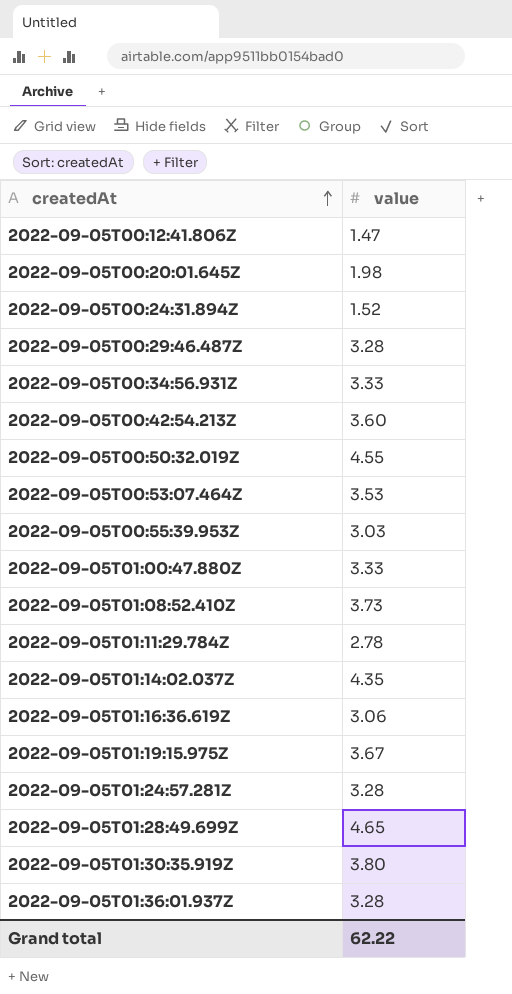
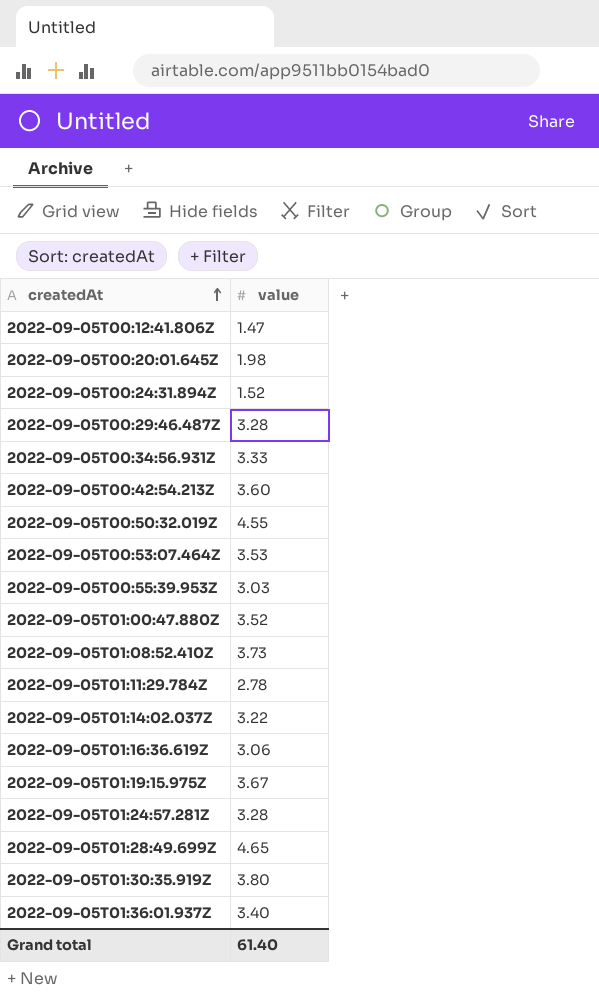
2022-09-05T01:00:47.880Z | value: 3.33 -> 3.52
2022-09-05T01:14:02.037Z | value: 4.35 -> 3.22
2022-09-05T01:36:01.937Z | value: 3.28 -> 3.40
Grand total | value: 62.22 -> 61.40

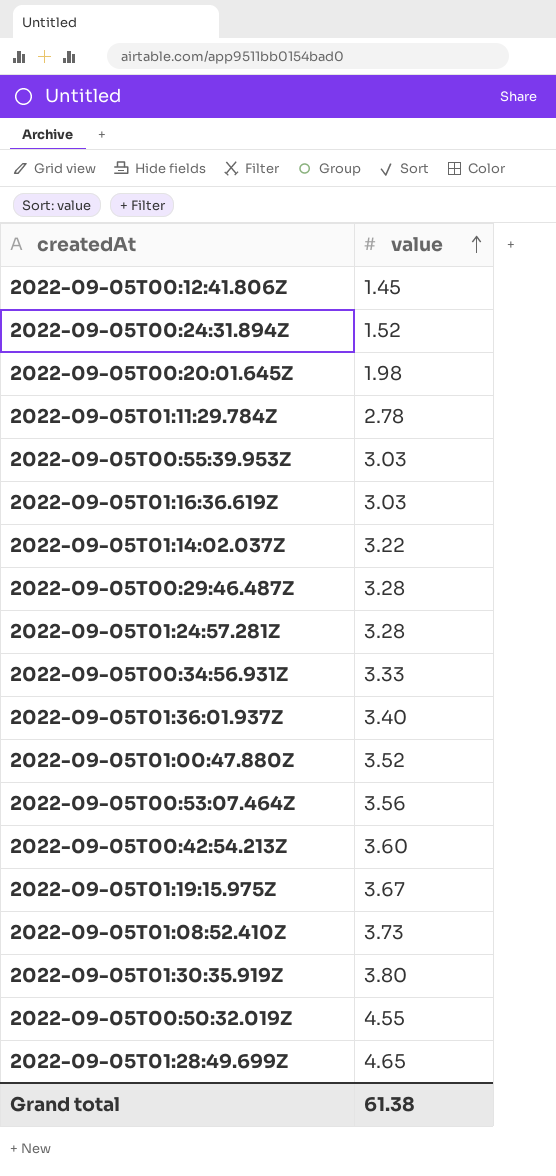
row order: createdAt ascending -> value ascending
2022-09-05T00:12:41.806Z | value: 1.47 -> 1.45
2022-09-05T01:16:36.619Z | value: 3.06 -> 3.03
2022-09-05T00:53:07.464Z | value: 3.53 -> 3.56
Grand total | value: 61.40 -> 61.38

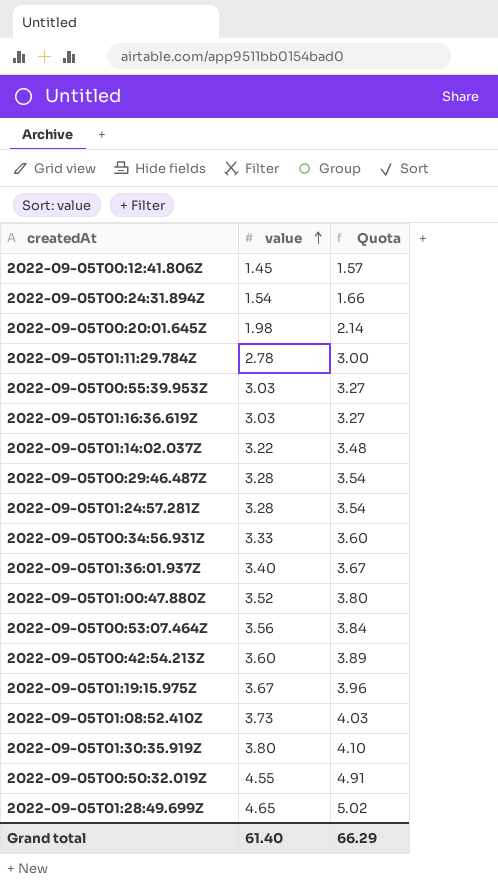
column Quota | formula: none -> [value] * 1.08
2022-09-05T00:24:31.894Z | value: 1.52 -> 1.54
Grand total | value: 61.38 -> 61.40

